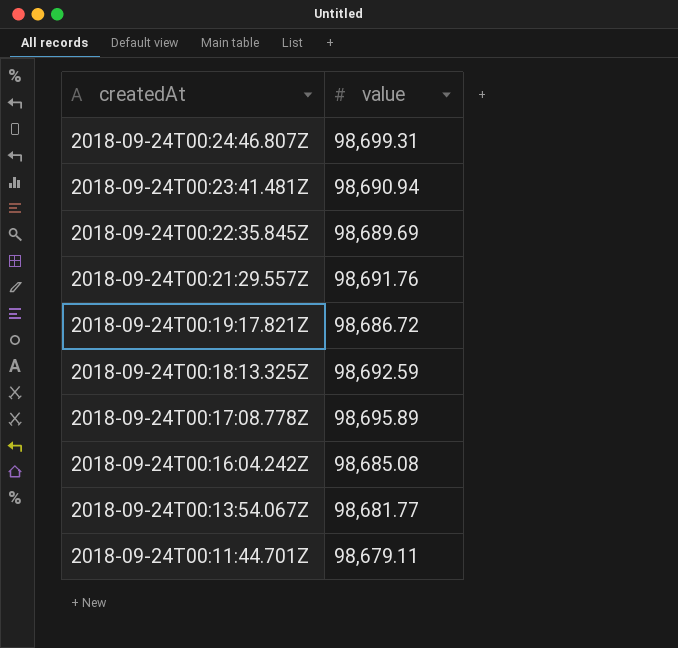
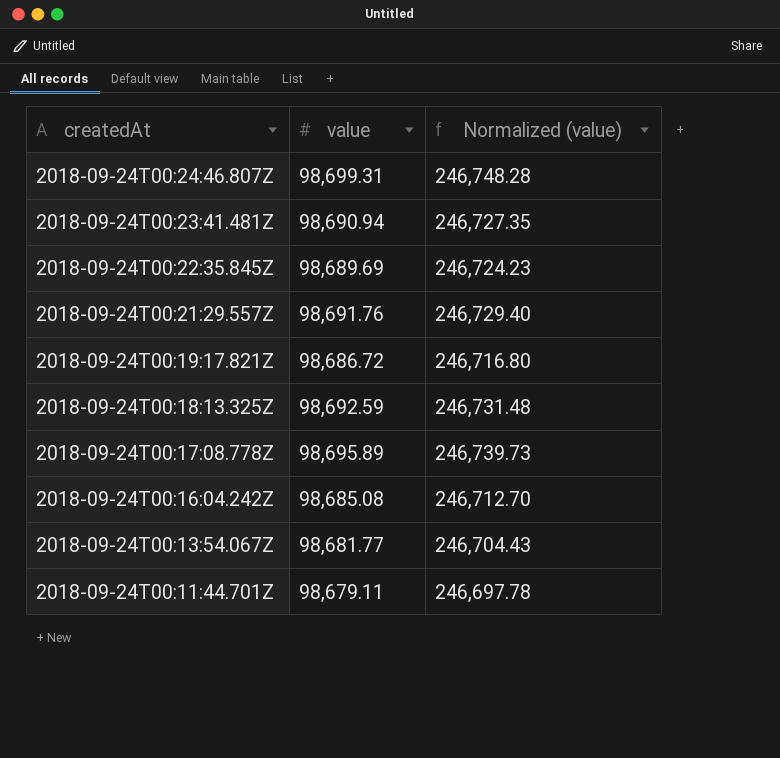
column Normalized (value) | formula: none -> [value] * 2.5

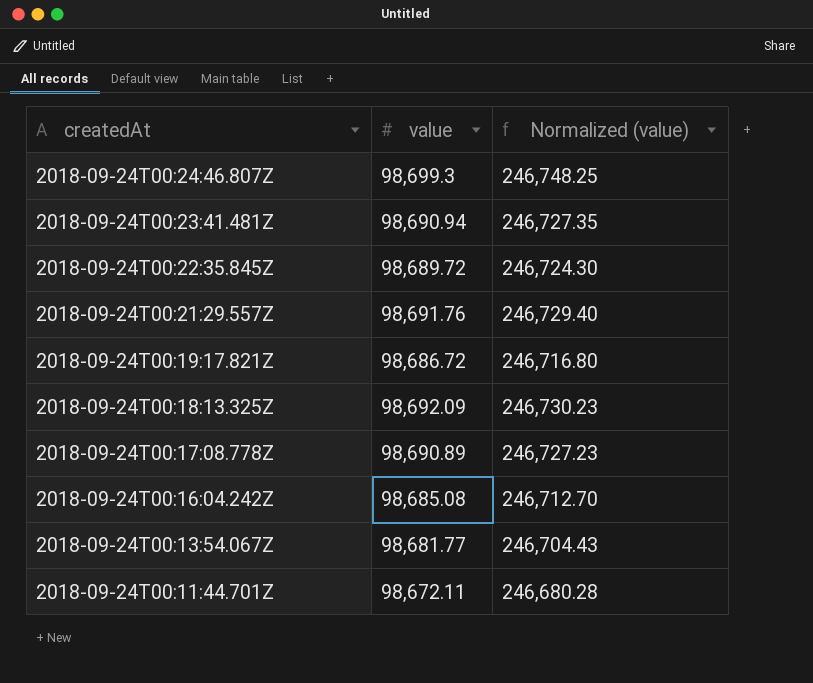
2018-09-24T00:24:46.807Z | value: 98,699.31 -> 98,699.3
2018-09-24T00:24:46.807Z | Normalized (value): 246,748.28 -> 246,748.25
2018-09-24T00:22:35.845Z | value: 98,689.69 -> 98,689.72
2018-09-24T00:22:35.845Z | Normalized (value): 246,724.23 -> 246,724.30
2018-09-24T00:18:13.325Z | value: 98,692.59 -> 98,692.09
2018-09-24T00:18:13.325Z | Normalized (value): 246,731.48 -> 246,730.23
2018-09-24T00:17:08.778Z | value: 98,695.89 -> 98,690.89
2018-09-24T00:17:08.778Z | Normalized (value): 246,739.73 -> 246,727.23
2018-09-24T00:11:44.701Z | value: 98,679.11 -> 98,672.11
2018-09-24T00:11:44.701Z | Normalized (value): 246,697.78 -> 246,680.28

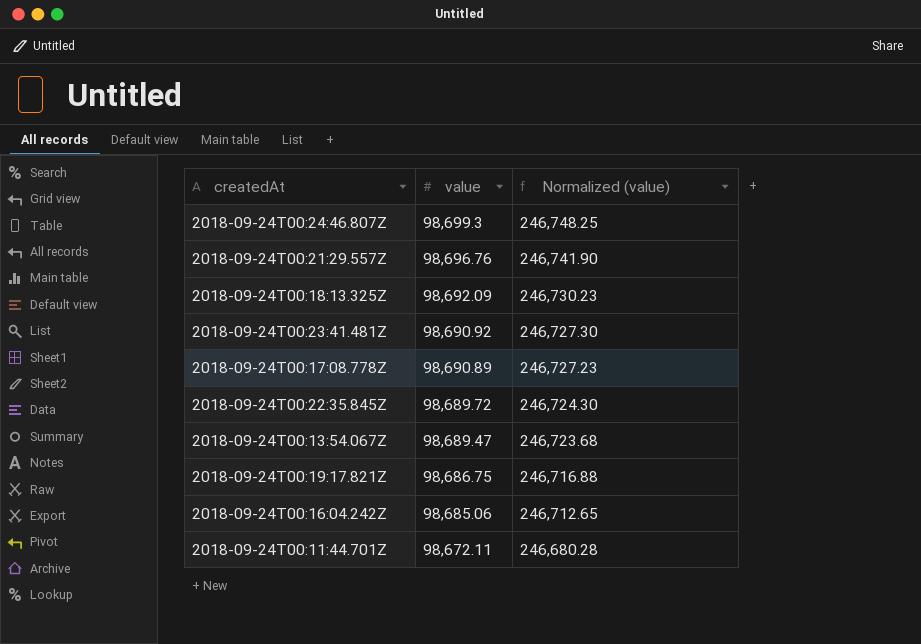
row order: createdAt descending -> value descending
2018-09-24T00:21:29.557Z | value: 98,691.76 -> 98,696.76
2018-09-24T00:21:29.557Z | Normalized (value): 246,729.40 -> 246,741.90
2018-09-24T00:23:41.481Z | value: 98,690.94 -> 98,690.92
2018-09-24T00:23:41.481Z | Normalized (value): 246,727.35 -> 246,727.30
2018-09-24T00:13:54.067Z | value: 98,681.77 -> 98,689.47
2018-09-24T00:13:54.067Z | Normalized (value): 246,704.43 -> 246,723.68
2018-09-24T00:19:17.821Z | value: 98,686.72 -> 98,686.75
2018-09-24T00:19:17.821Z | Normalized (value): 246,716.80 -> 246,716.88
2018-09-24T00:16:04.242Z | value: 98,685.08 -> 98,685.06
2018-09-24T00:16:04.242Z | Normalized (value): 246,712.70 -> 246,712.65

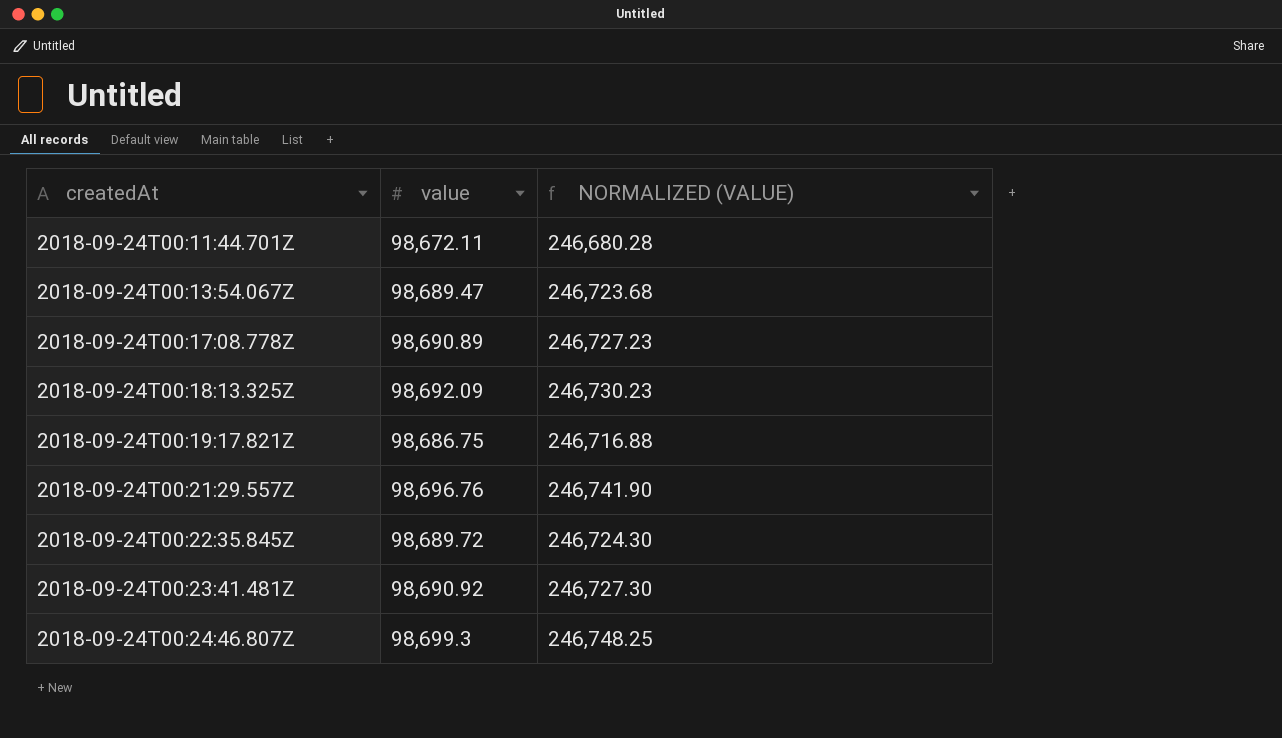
row order: value descending -> createdAt ascending
column name: Normalized (value) -> NORMALIZED (VALUE)
row 2018-09-24T00:16:04.242Z: 98,685.06 | 246,712.65 -> none

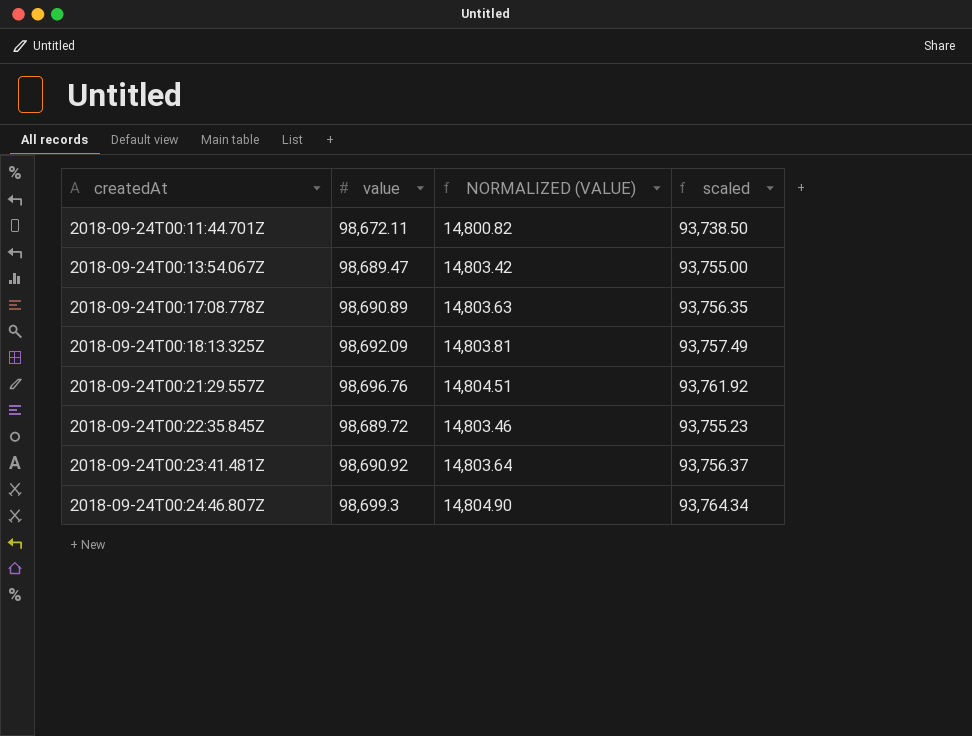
column NORMALIZED (VALUE) | formula: [value] * 2.5 -> [value] * 0.15
column scaled | formula: none -> [value] * 0.95
row 2018-09-24T00:19:17.821Z: 98,686.75 | 246,716.88 -> none

